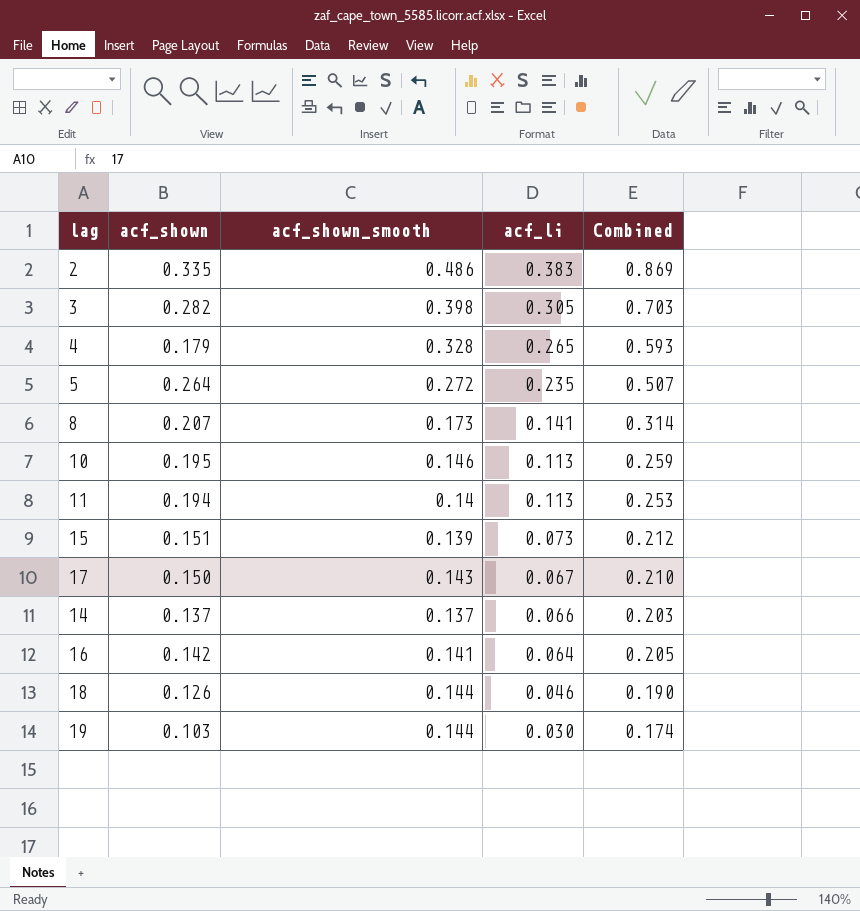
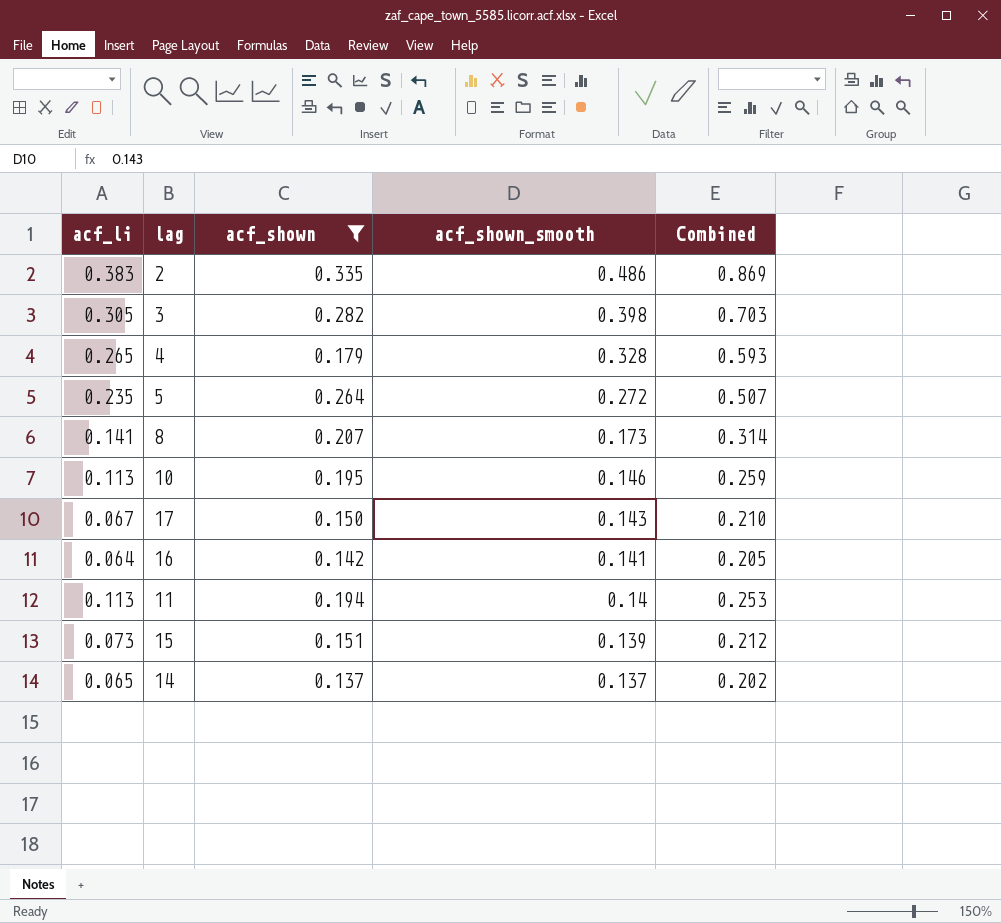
filter: none -> acf_shown >= 0.137
row order: acf_li descending -> acf_shown_smooth descending
column acf_li | position: 4 -> 1
14 | acf_li: 0.066 -> 0.065
14 | Combined: 0.203 -> 0.202

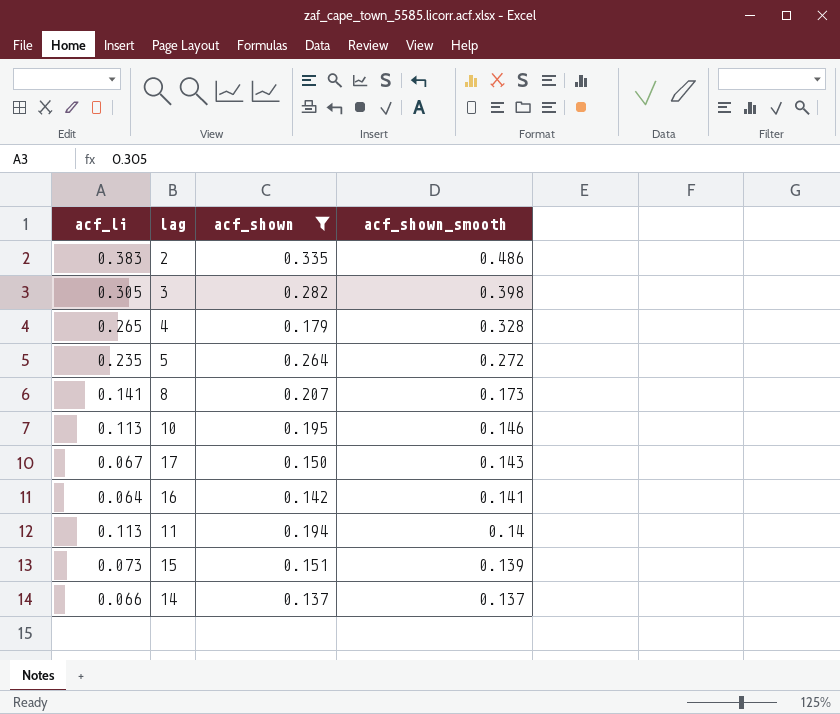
column Combined | formula: [acf_li] + [acf_shown_smooth] -> none
14 | acf_li: 0.065 -> 0.066

